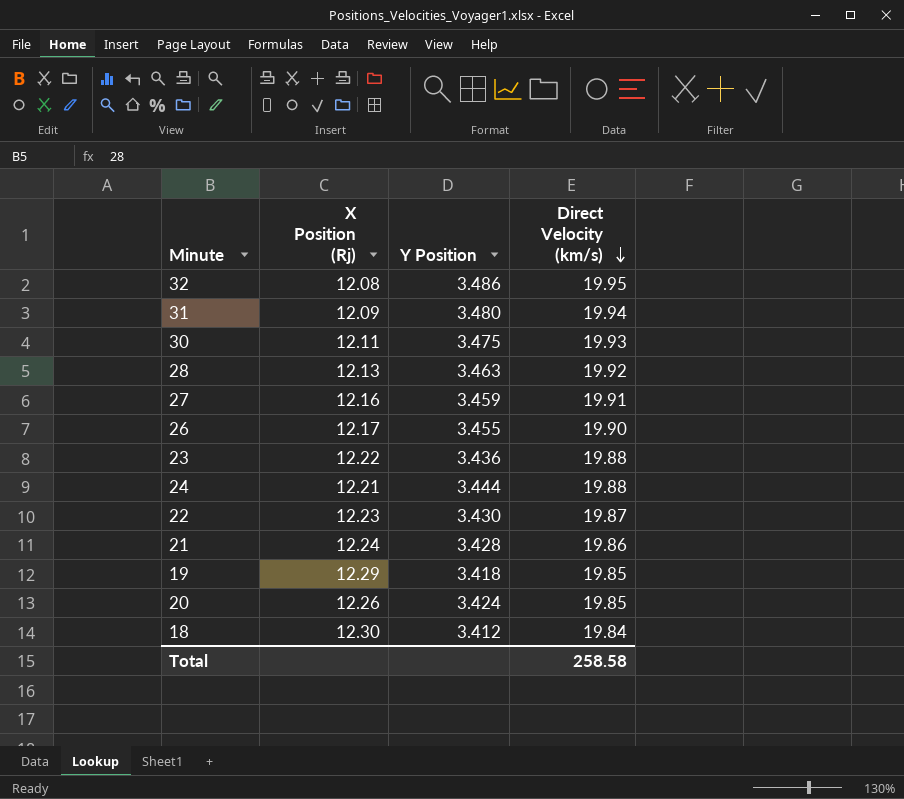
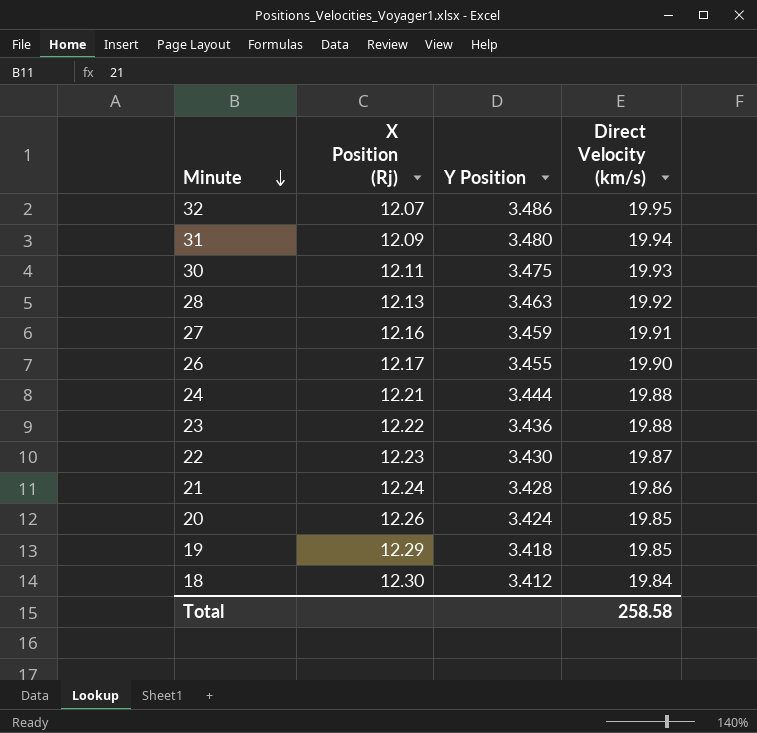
row order: Direct Velocity (km/s) descending -> Minute descending
32 | X Position (Rj): 12.08 -> 12.07

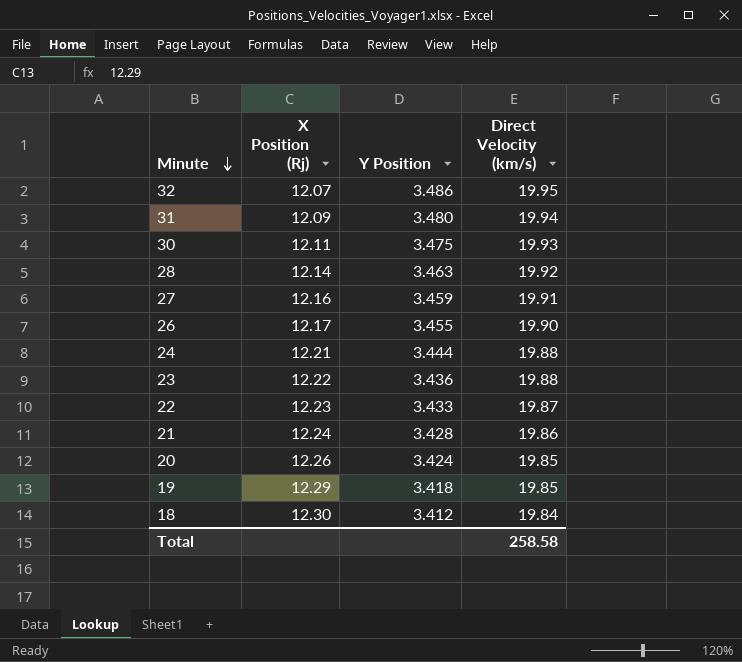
28 | X Position (Rj): 12.13 -> 12.14
22 | Y Position: 3.430 -> 3.433

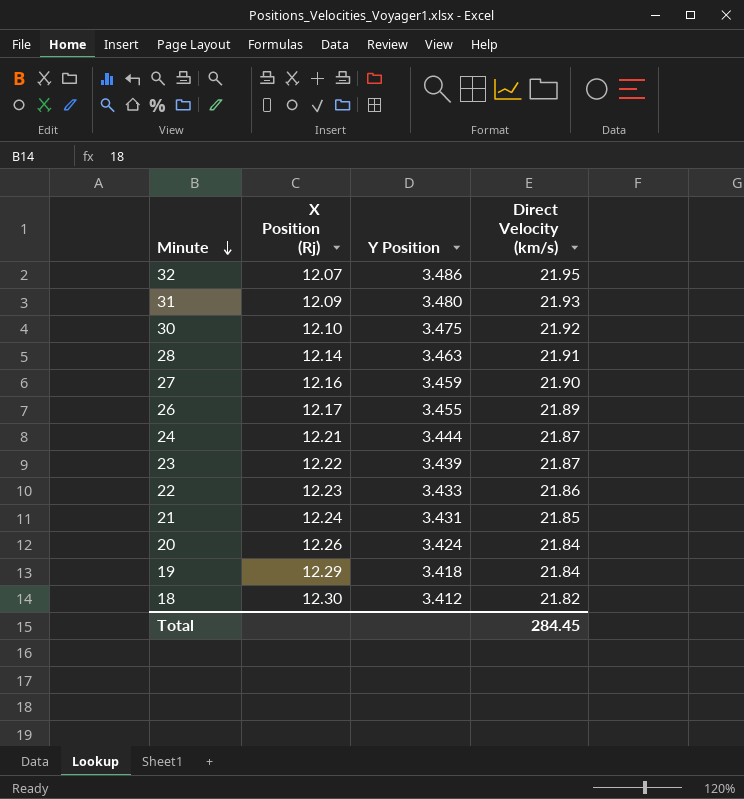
32 | Direct Velocity (km/s): 19.95 -> 21.95
31 | Direct Velocity (km/s): 19.94 -> 21.93
30 | X Position (Rj): 12.11 -> 12.10
30 | Direct Velocity (km/s): 19.93 -> 21.92
28 | Direct Velocity (km/s): 19.92 -> 21.91
27 | Direct Velocity (km/s): 19.91 -> 21.90
26 | Direct Velocity (km/s): 19.90 -> 21.89
24 | Direct Velocity (km/s): 19.88 -> 21.87
23 | Y Position: 3.436 -> 3.439
23 | Direct Velocity (km/s): 19.88 -> 21.87
22 | Direct Velocity (km/s): 19.87 -> 21.86
21 | Y Position: 3.428 -> 3.431
21 | Direct Velocity (km/s): 19.86 -> 21.85
20 | Direct Velocity (km/s): 19.85 -> 21.84
19 | Direct Velocity (km/s): 19.85 -> 21.84
18 | Direct Velocity (km/s): 19.84 -> 21.82
Total | Direct Velocity (km/s): 258.58 -> 284.45

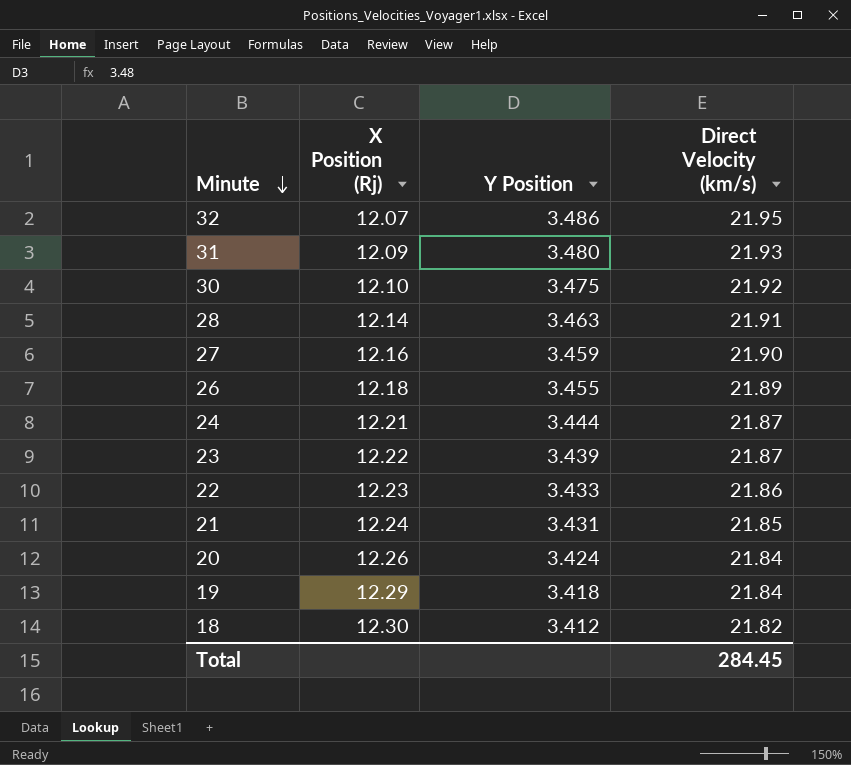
26 | X Position (Rj): 12.17 -> 12.18

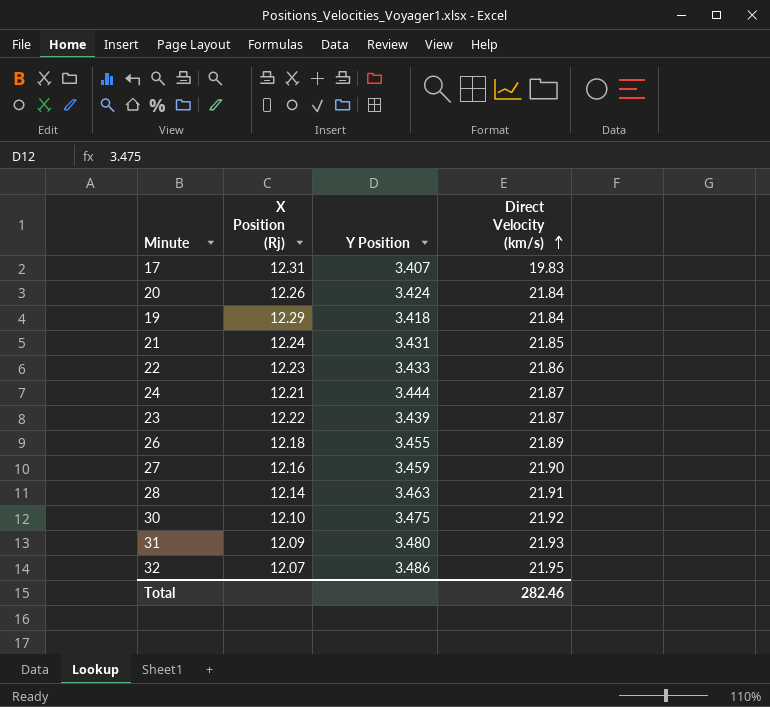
row order: Minute descending -> Direct Velocity (km/s) ascending
row 18: 12.30 | 3.412 | 21.82 -> none
row 17: none -> 12.31 | 3.407 | 19.83
Total | Direct Velocity (km/s): 284.45 -> 282.46

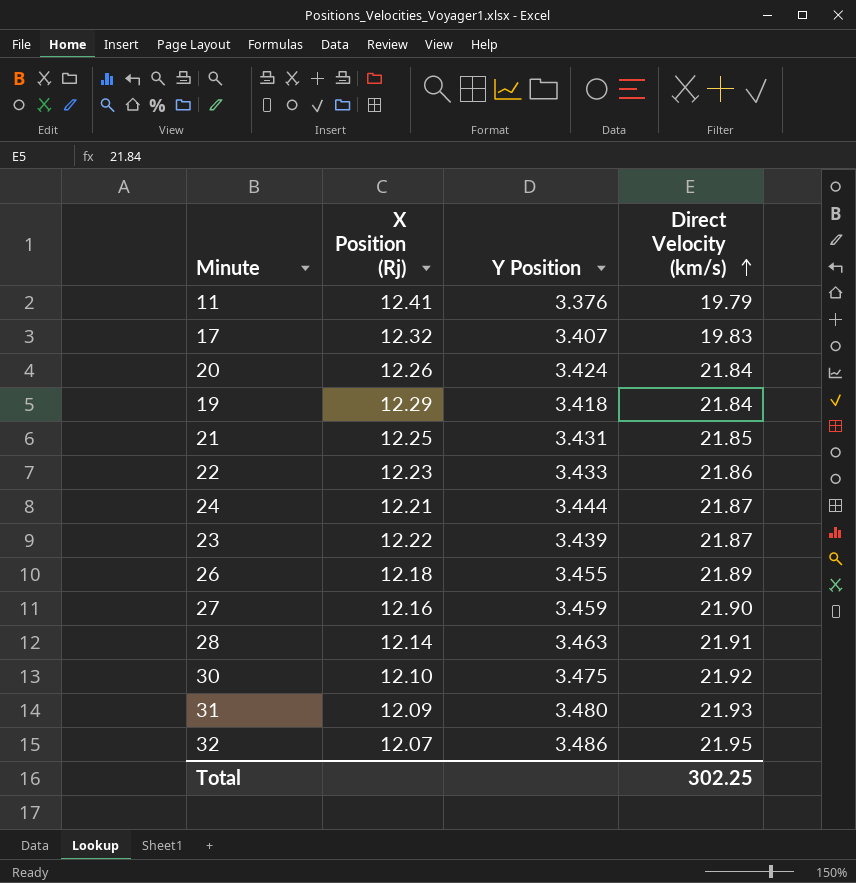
row 11: none -> 12.41 | 3.376 | 19.79
17 | X Position (Rj): 12.31 -> 12.32
21 | X Position (Rj): 12.24 -> 12.25
Total | Direct Velocity (km/s): 282.46 -> 302.25

